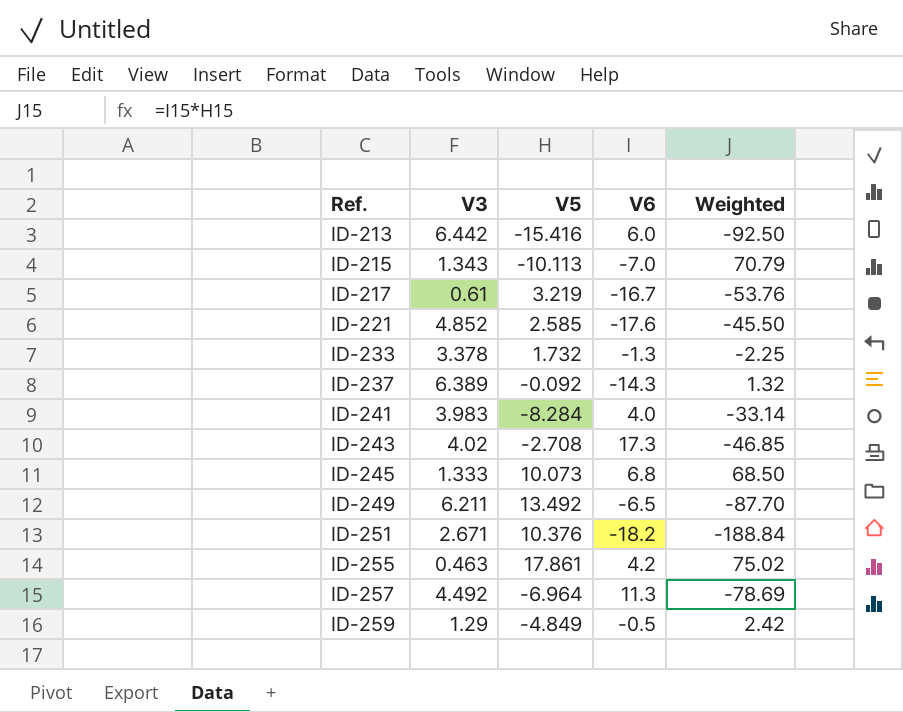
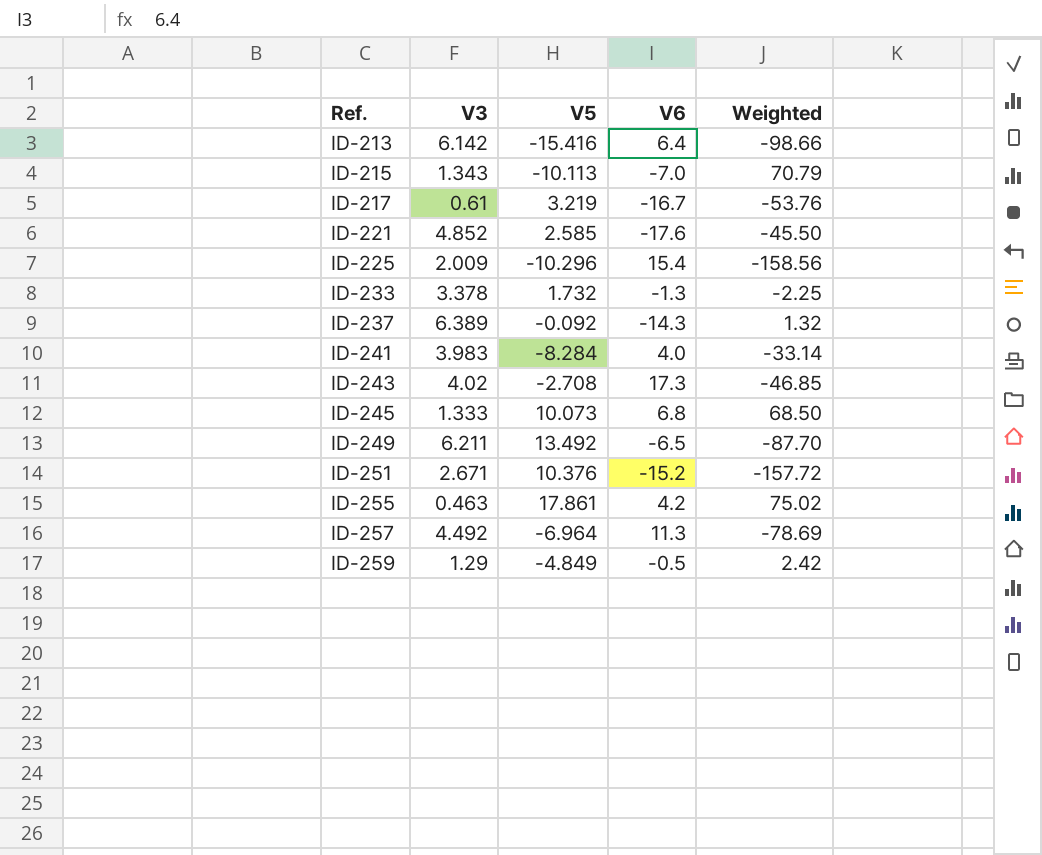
ID-213 | V3: 6.442 -> 6.142
ID-213 | V6: 6.0 -> 6.4
ID-213 | Weighted: -92.50 -> -98.66
row ID-225: none -> 2.009 | -10.296 | 15.4 | -158.56
ID-251 | V6: -18.2 -> -15.2
ID-251 | Weighted: -188.84 -> -157.72

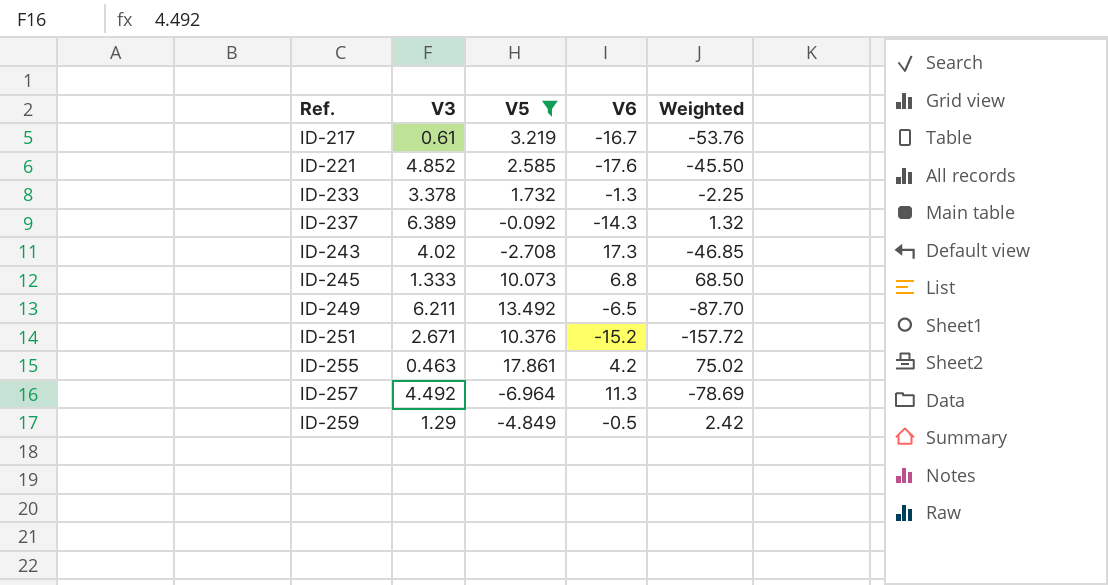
filter: none -> V5 >= -6.964

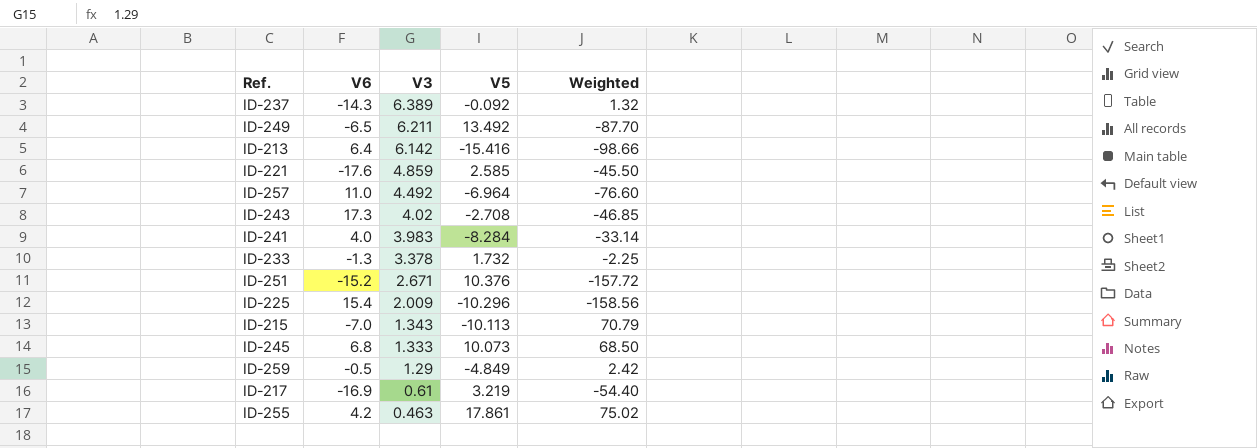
filter: V5 >= -6.964 -> none
row order: Ref. ascending -> V3 descending
column V6 | position: 4 -> 2
ID-221 | V3: 4.852 -> 4.859
ID-257 | V6: 11.3 -> 11.0
ID-257 | Weighted: -78.69 -> -76.60
ID-217 | V6: -16.7 -> -16.9
ID-217 | Weighted: -53.76 -> -54.40

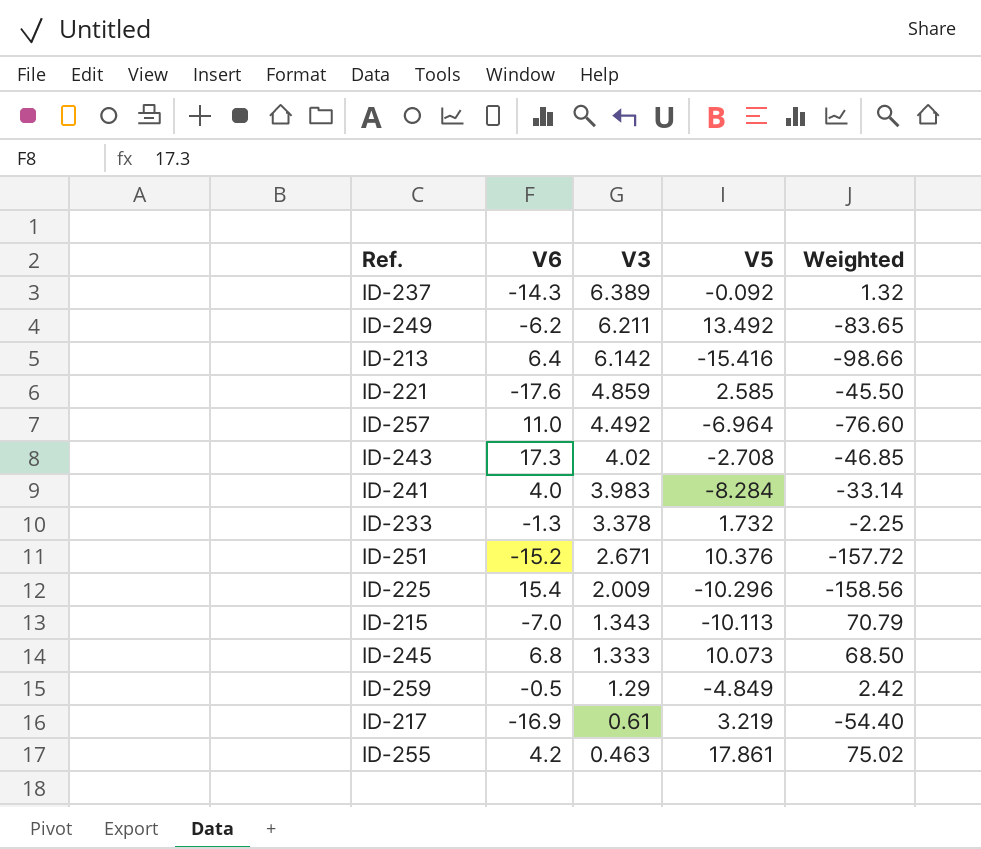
ID-249 | V6: -6.5 -> -6.2
ID-249 | Weighted: -87.70 -> -83.65

